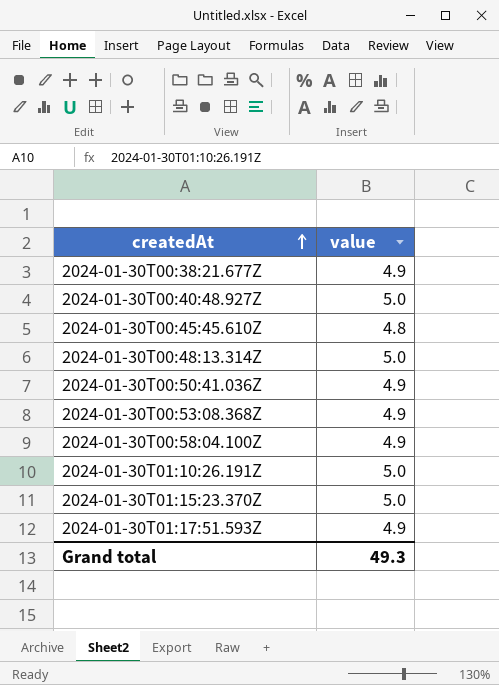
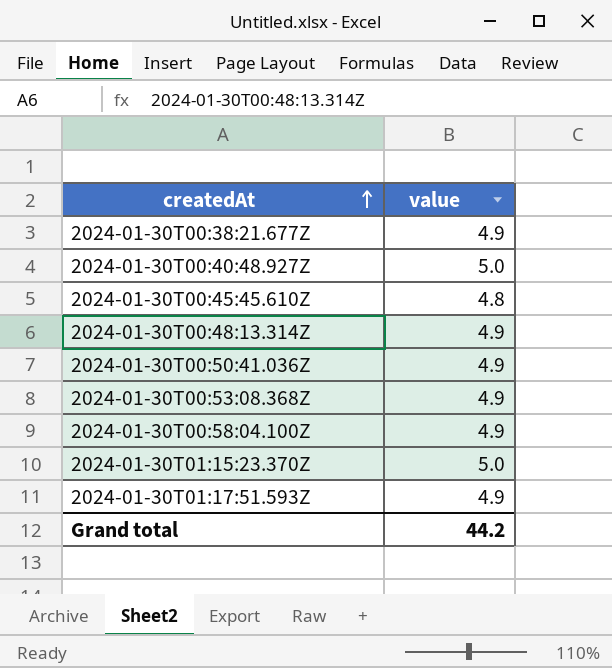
row 2024-01-30T01:10:26.191Z: 5.0 -> none
2024-01-30T00:48:13.314Z | value: 5.0 -> 4.9
Grand total | value: 49.3 -> 44.2

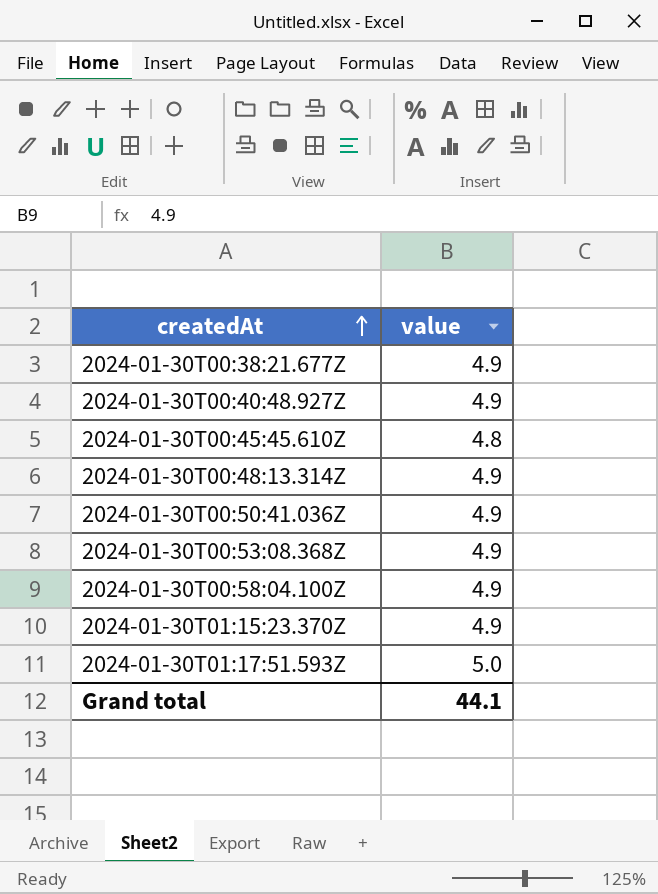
2024-01-30T00:40:48.927Z | value: 5.0 -> 4.9
2024-01-30T01:15:23.370Z | value: 5.0 -> 4.9
2024-01-30T01:17:51.593Z | value: 4.9 -> 5.0
Grand total | value: 44.2 -> 44.1

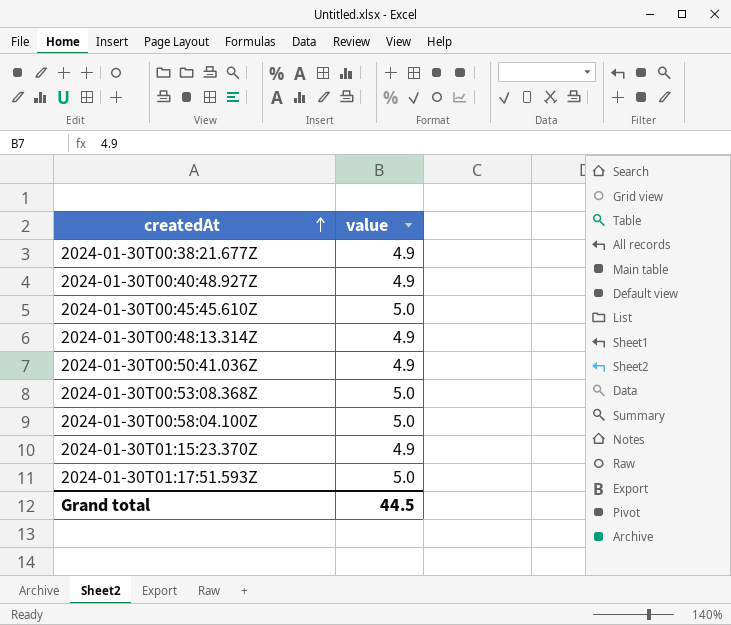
2024-01-30T00:45:45.610Z | value: 4.8 -> 5.0
2024-01-30T00:53:08.368Z | value: 4.9 -> 5.0
2024-01-30T00:58:04.100Z | value: 4.9 -> 5.0
Grand total | value: 44.1 -> 44.5

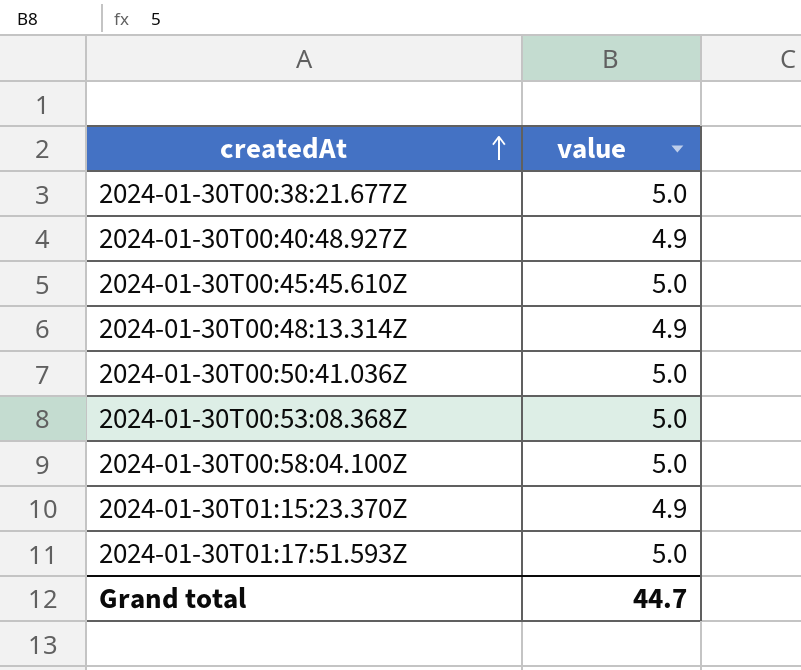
2024-01-30T00:38:21.677Z | value: 4.9 -> 5.0
2024-01-30T00:50:41.036Z | value: 4.9 -> 5.0
Grand total | value: 44.5 -> 44.7

